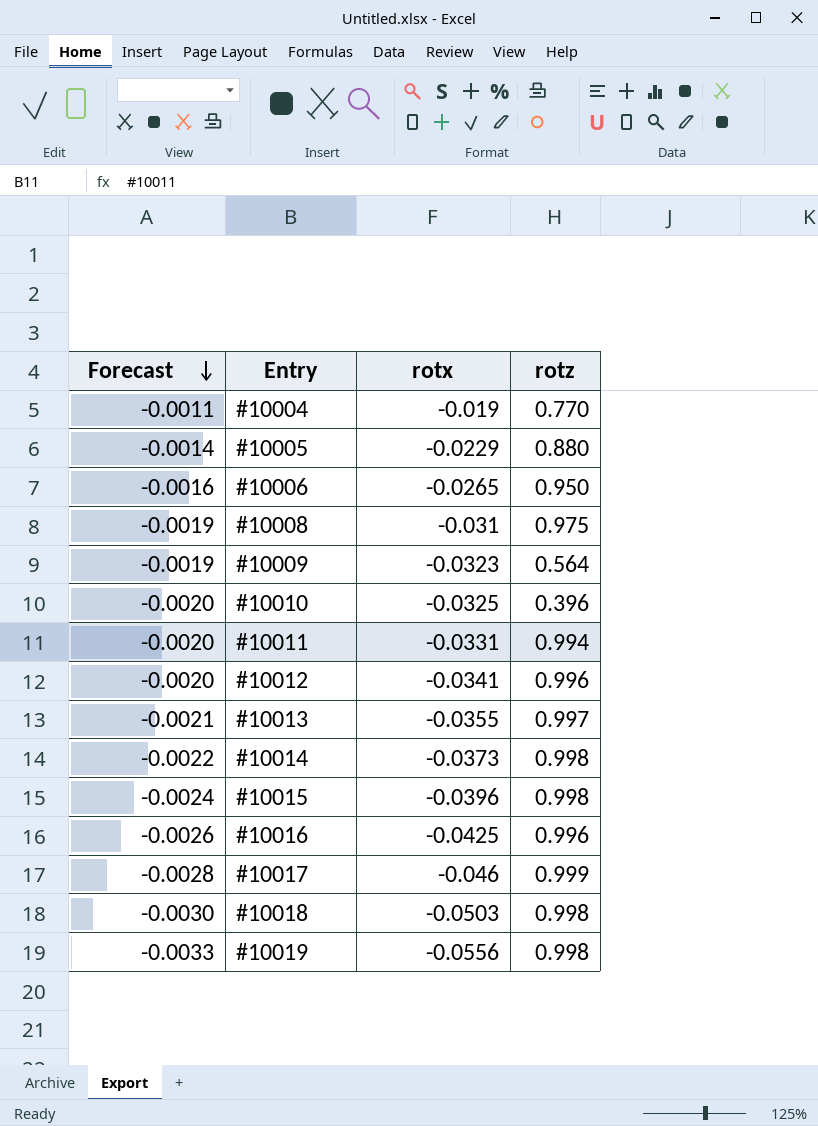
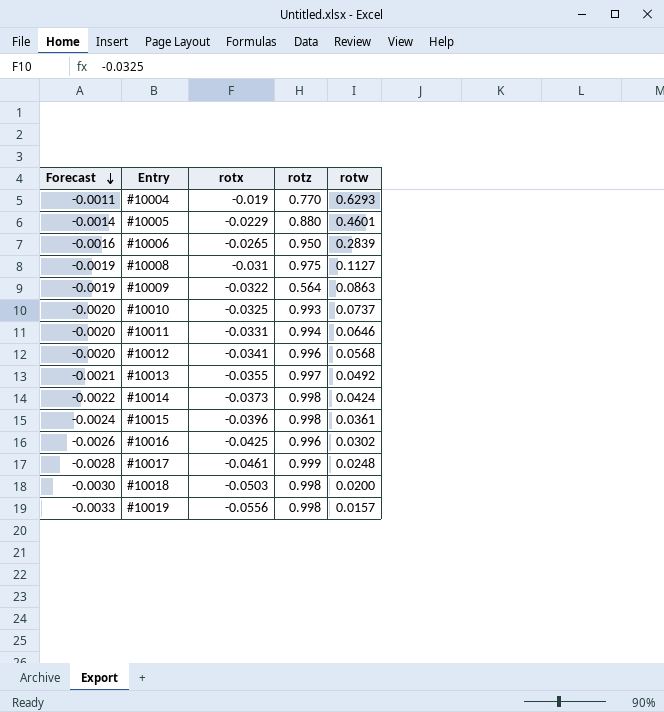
column rotw | position: none -> 5
#10009 | rotx: -0.0323 -> -0.0322
#10010 | rotz: 0.396 -> 0.993
#10017 | rotx: -0.046 -> -0.0461

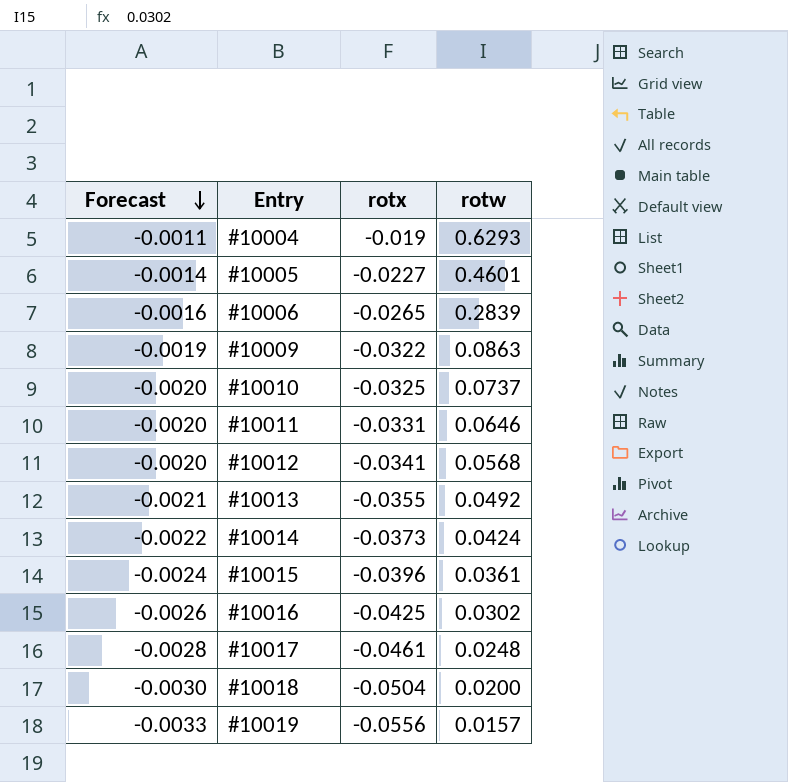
column rotz | position: 4 -> none
row #10008: -0.0019 | -0.031 | 0.975 | 0.1127 -> none
#10005 | rotx: -0.0229 -> -0.0227
#10018 | rotx: -0.0503 -> -0.0504

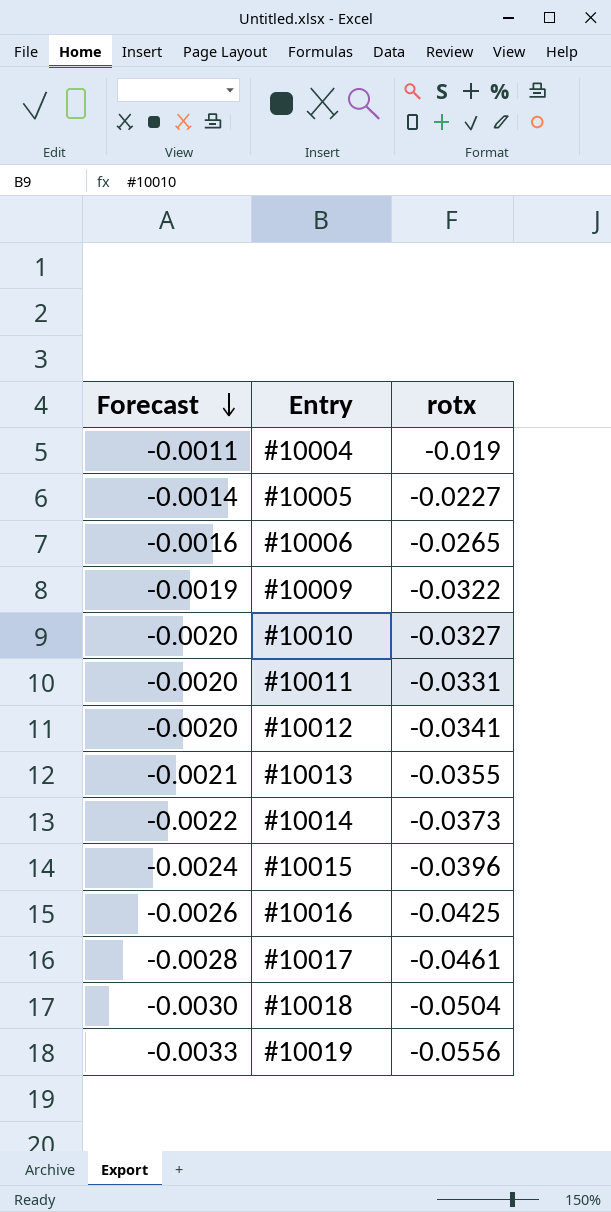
column rotw | position: 4 -> none
#10010 | rotx: -0.0325 -> -0.0327

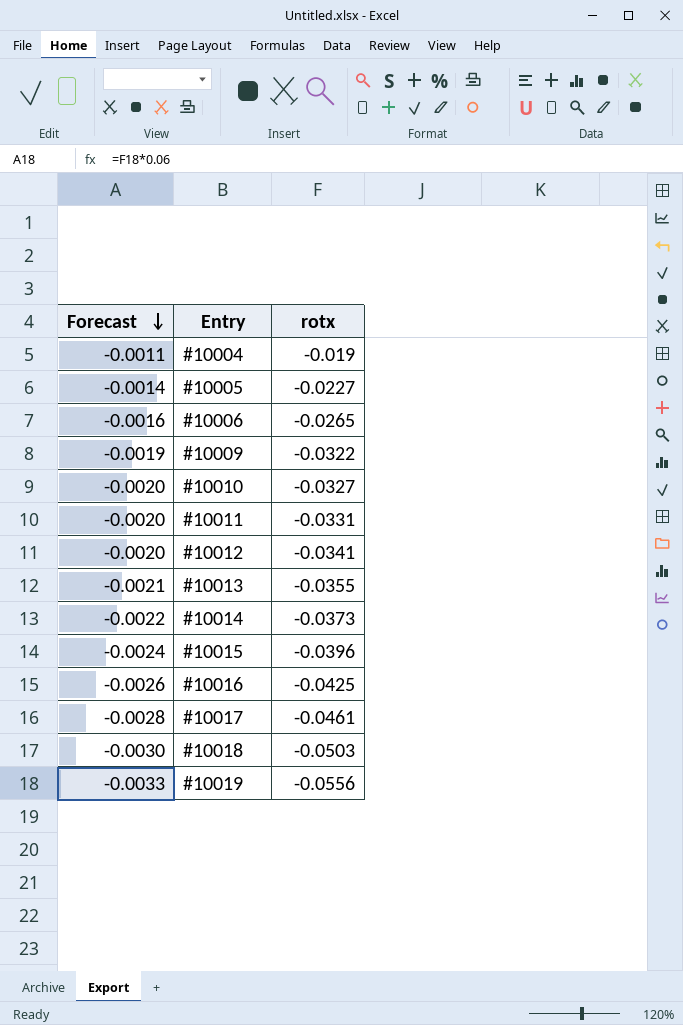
#10018 | rotx: -0.0504 -> -0.0503

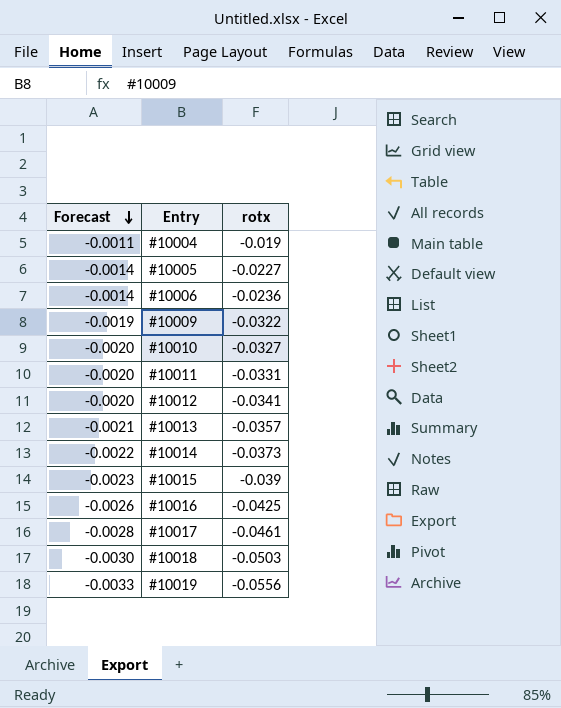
#10006 | Forecast: -0.0016 -> -0.0014
#10006 | rotx: -0.0265 -> -0.0236
#10013 | rotx: -0.0355 -> -0.0357
#10015 | Forecast: -0.0024 -> -0.0023
#10015 | rotx: -0.0396 -> -0.039

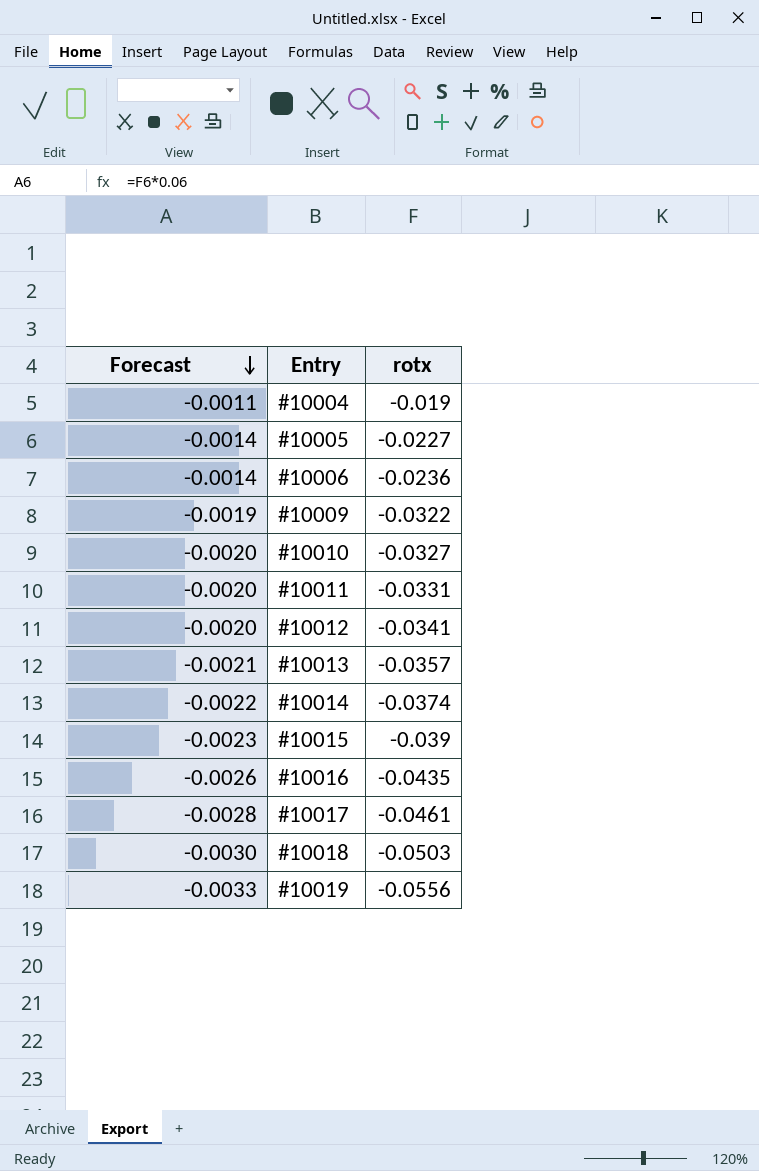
#10014 | rotx: -0.0373 -> -0.0374
#10016 | rotx: -0.0425 -> -0.0435

